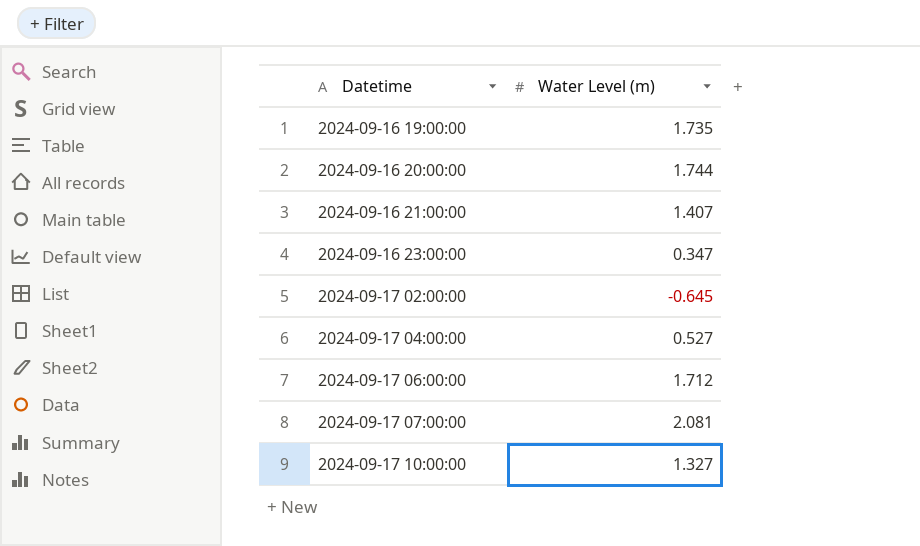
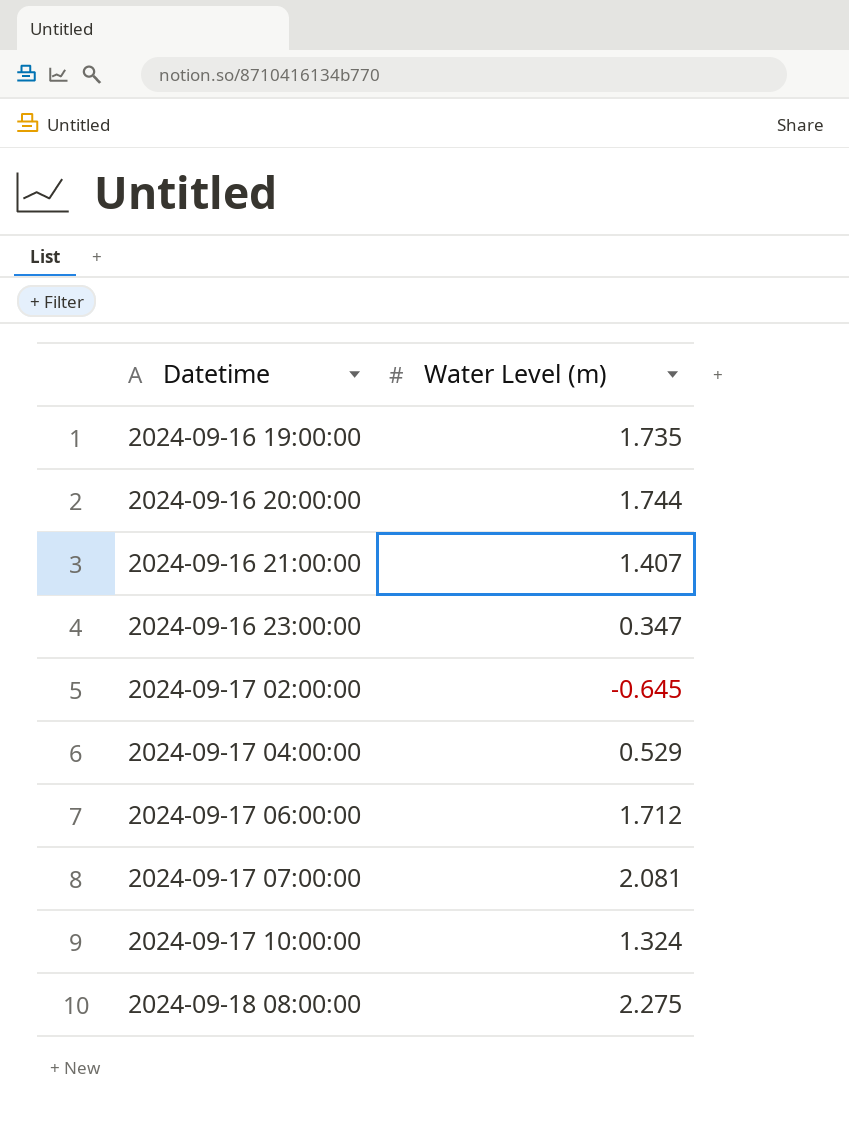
2024-09-17 04:00:00 | Water Level (m): 0.527 -> 0.529
2024-09-17 10:00:00 | Water Level (m): 1.327 -> 1.324
row 2024-09-18 08:00:00: none -> 2.275

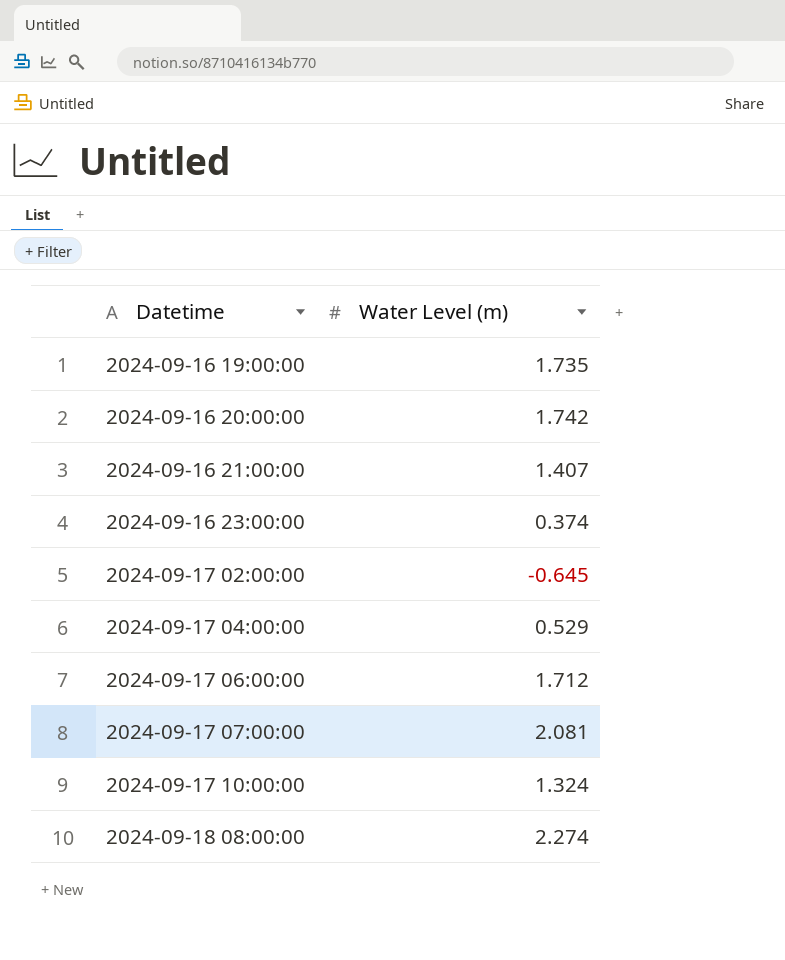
2024-09-16 20:00:00 | Water Level (m): 1.744 -> 1.742
2024-09-16 23:00:00 | Water Level (m): 0.347 -> 0.374
2024-09-18 08:00:00 | Water Level (m): 2.275 -> 2.274

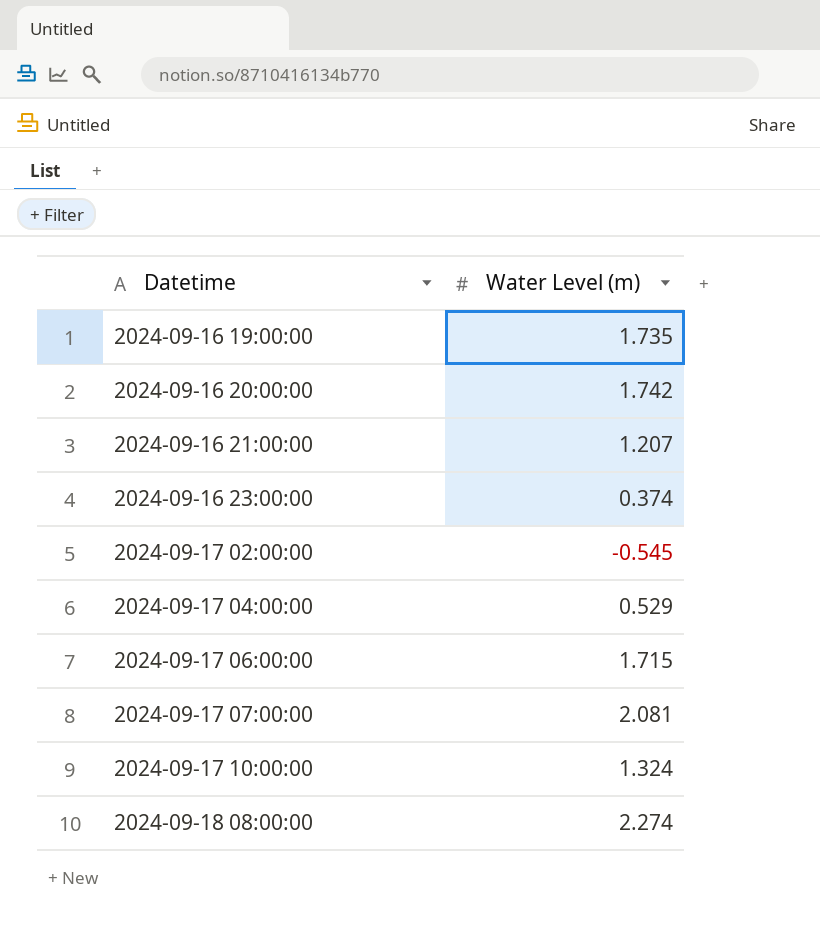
2024-09-16 21:00:00 | Water Level (m): 1.407 -> 1.207
2024-09-17 02:00:00 | Water Level (m): -0.645 -> -0.545
2024-09-17 06:00:00 | Water Level (m): 1.712 -> 1.715

